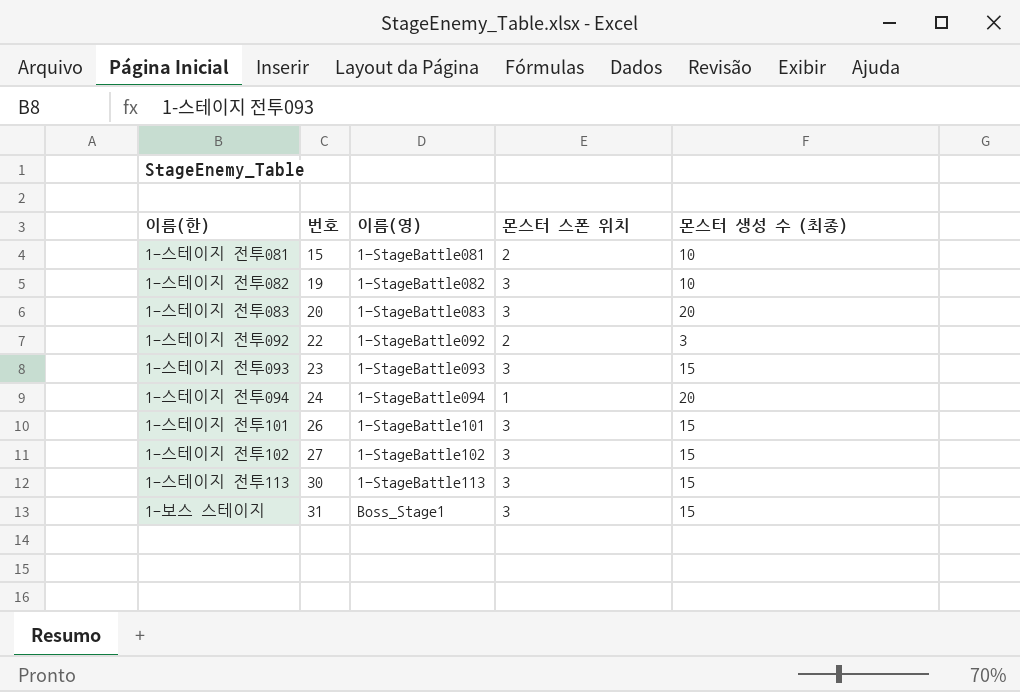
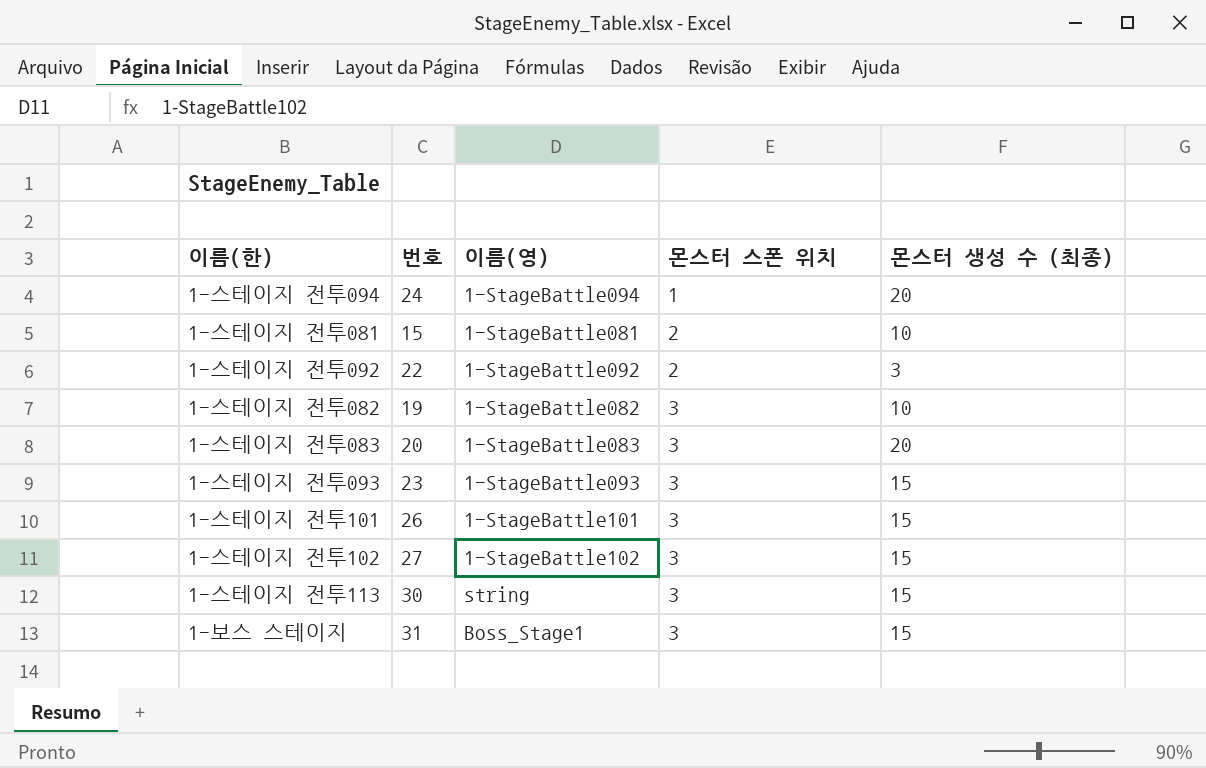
row order: 번호 ascending -> 몬스터 스폰 위치 ascending
1-스테이지 전투113 | 이름(영): 1-StageBattle113 -> string

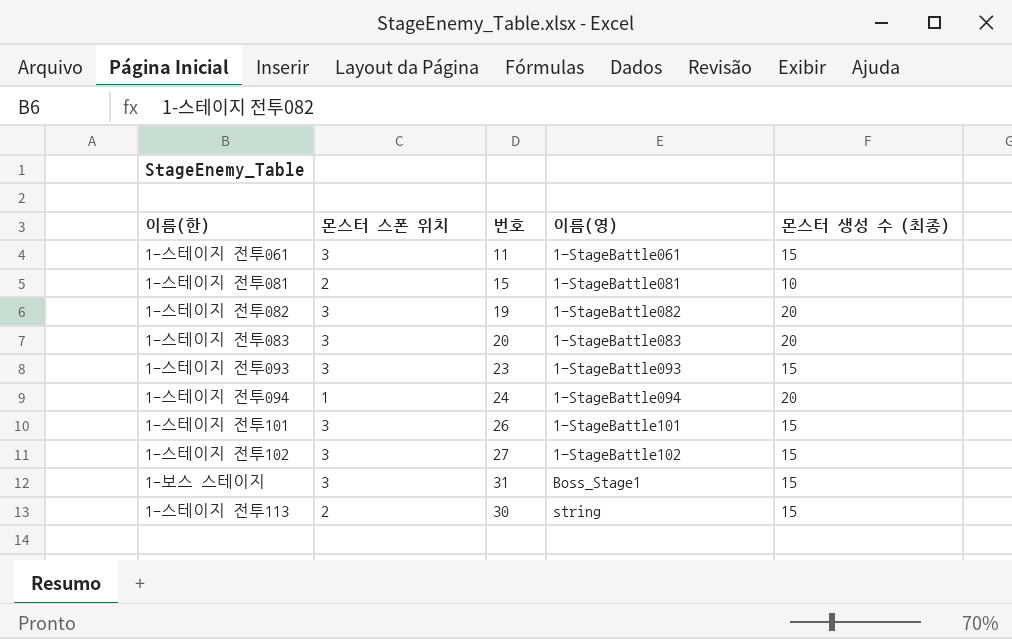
row order: 몬스터 스폰 위치 ascending -> 이름(영) ascending
column 몬스터 스폰 위치 | position: 4 -> 2
row 1-스테이지 전투092: 22 | 1-StageBattle092 | 2 | 3 -> none
row 1-스테이지 전투061: none -> 3 | 11 | 1-StageBattle061 | 15
1-스테이지 전투082 | 몬스터 생성 수 (최종): 10 -> 20
1-스테이지 전투113 | 몬스터 스폰 위치: 3 -> 2

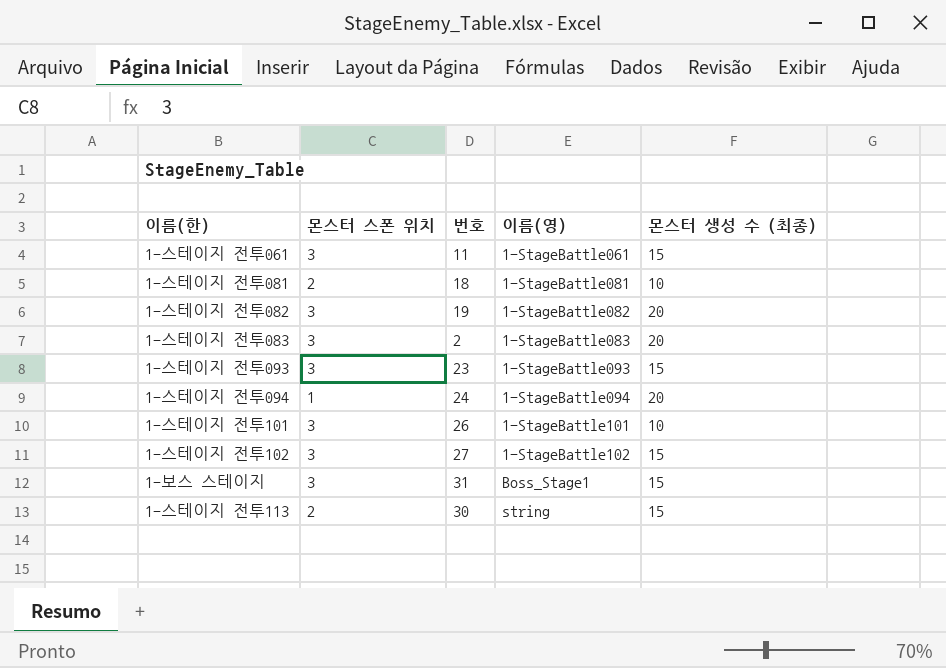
1-스테이지 전투081 | 번호: 15 -> 18
1-스테이지 전투083 | 번호: 20 -> 2
1-스테이지 전투101 | 몬스터 생성 수 (최종): 15 -> 10

